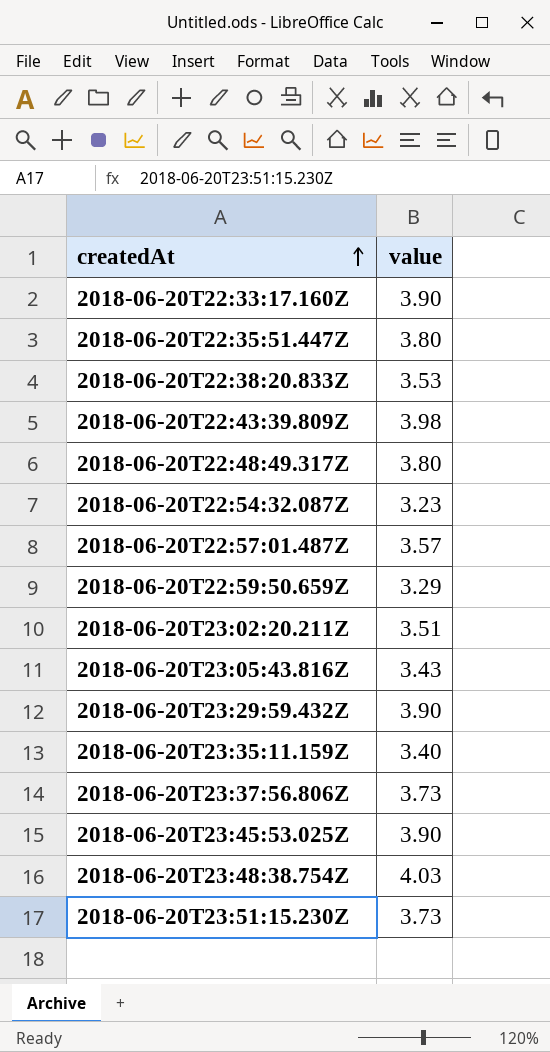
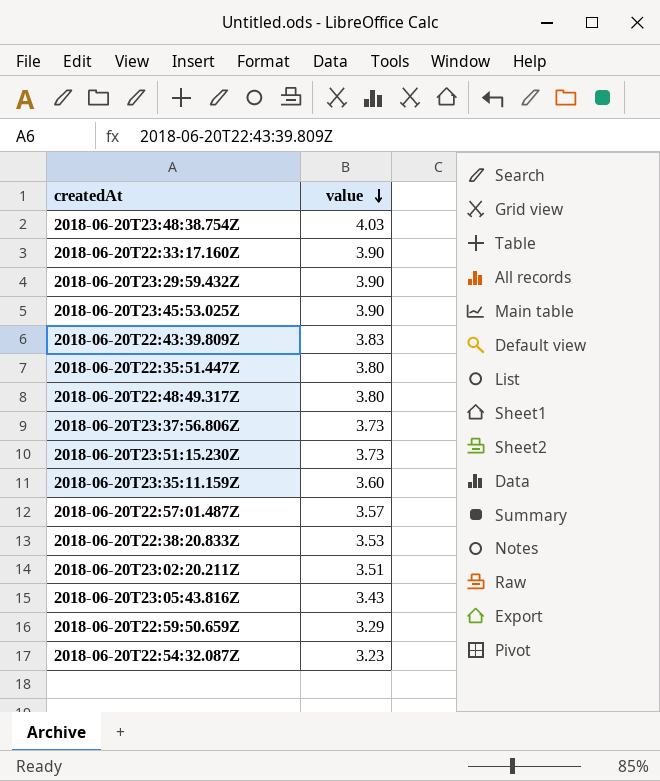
row order: createdAt ascending -> value descending
2018-06-20T22:43:39.809Z | value: 3.98 -> 3.83
2018-06-20T23:35:11.159Z | value: 3.40 -> 3.60

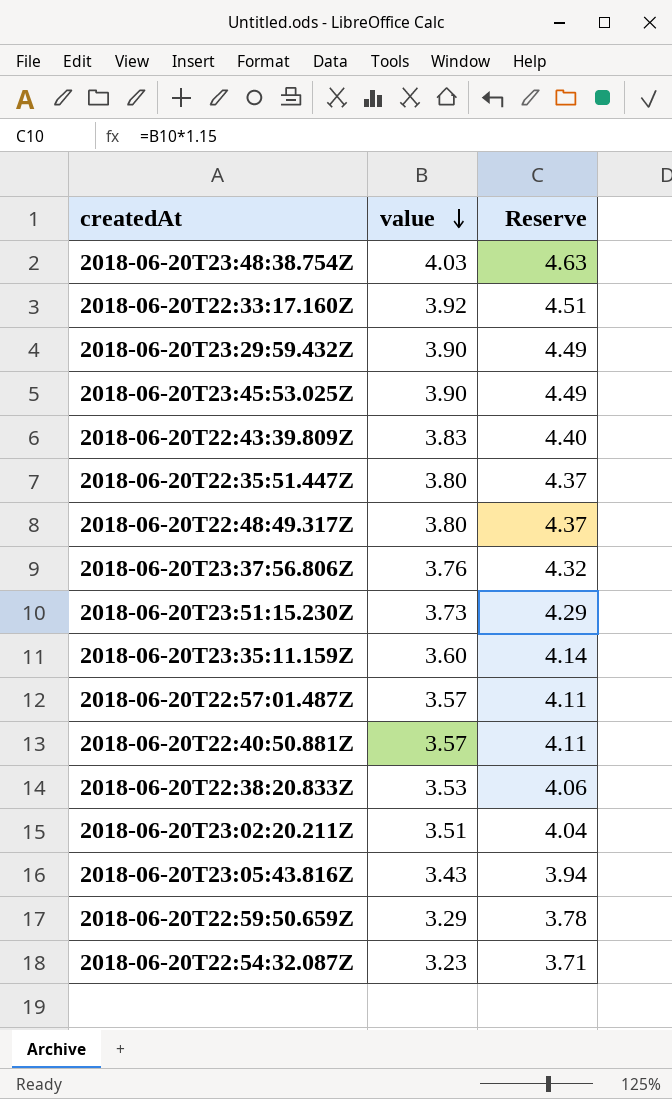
column Reserve | formula: none -> [value] * 1.15
2018-06-20T22:33:17.160Z | value: 3.90 -> 3.92
2018-06-20T23:37:56.806Z | value: 3.73 -> 3.76
row 2018-06-20T22:40:50.881Z: none -> 3.57 | 4.11

